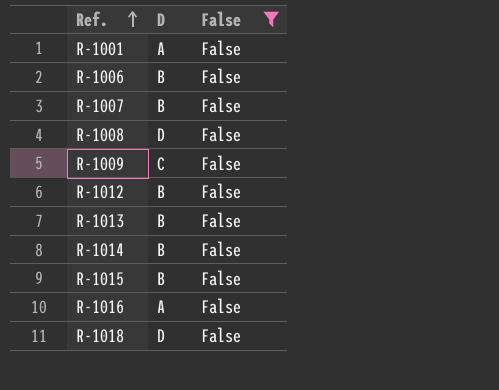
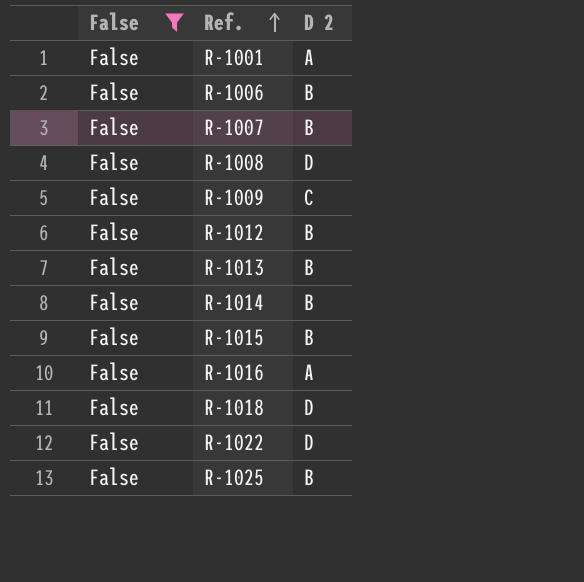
column False | position: 3 -> 1
column name: D -> D 2
row R-1022: none -> False | D
row R-1025: none -> False | B

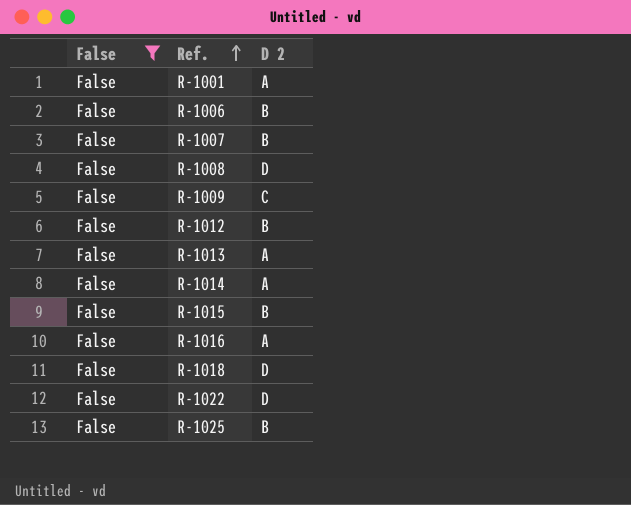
R-1013 | D 2: B -> A
R-1014 | D 2: B -> A

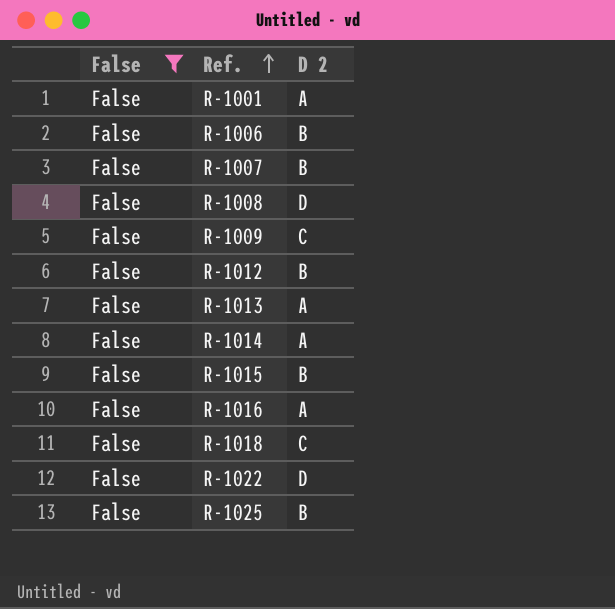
R-1018 | D 2: D -> C

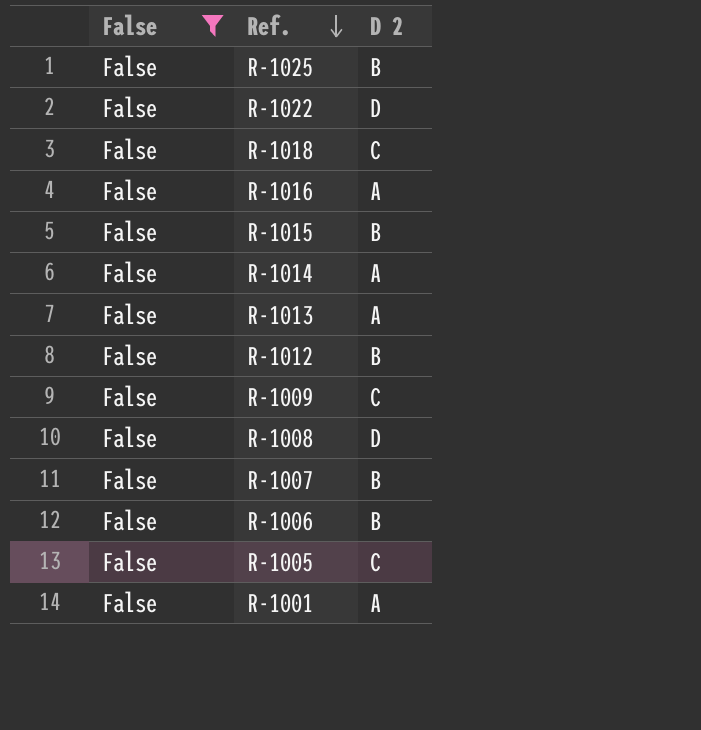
row order: Ref. ascending -> Ref. descending
row R-1005: none -> False | C

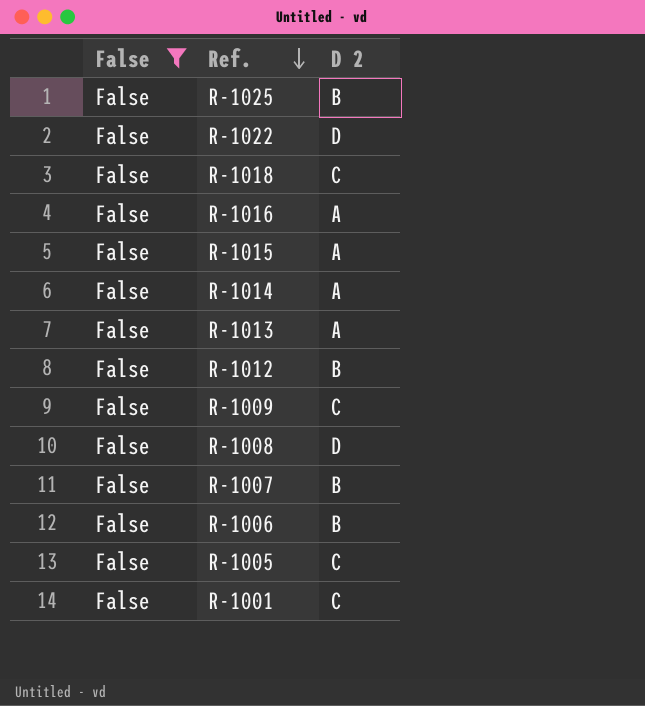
R-1015 | D 2: B -> A
R-1001 | D 2: A -> C

